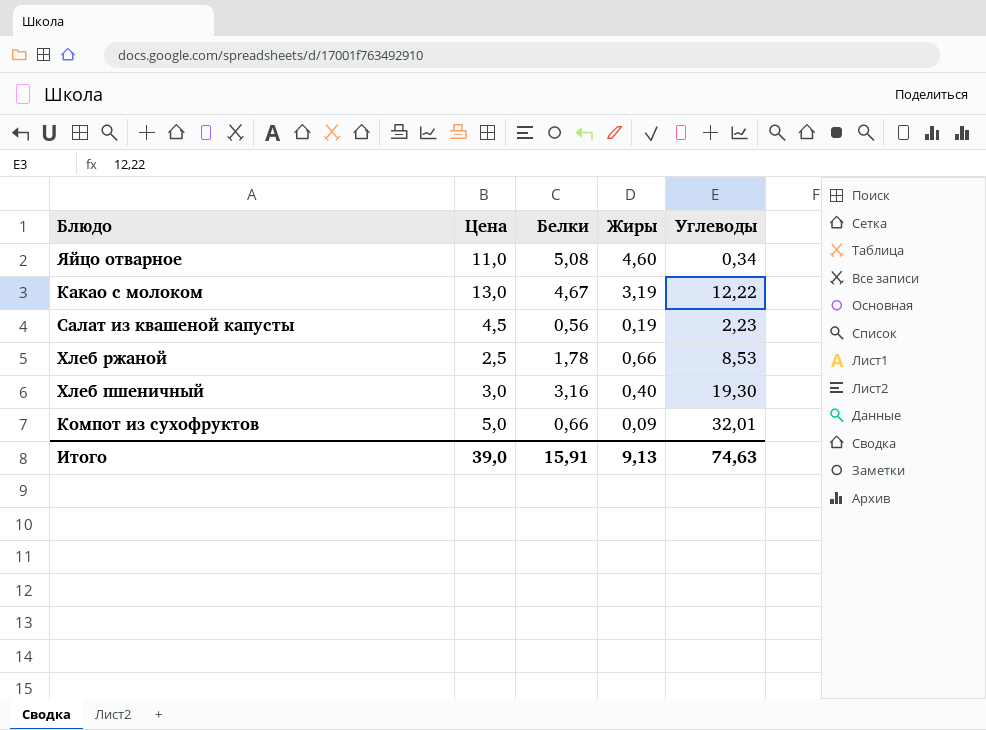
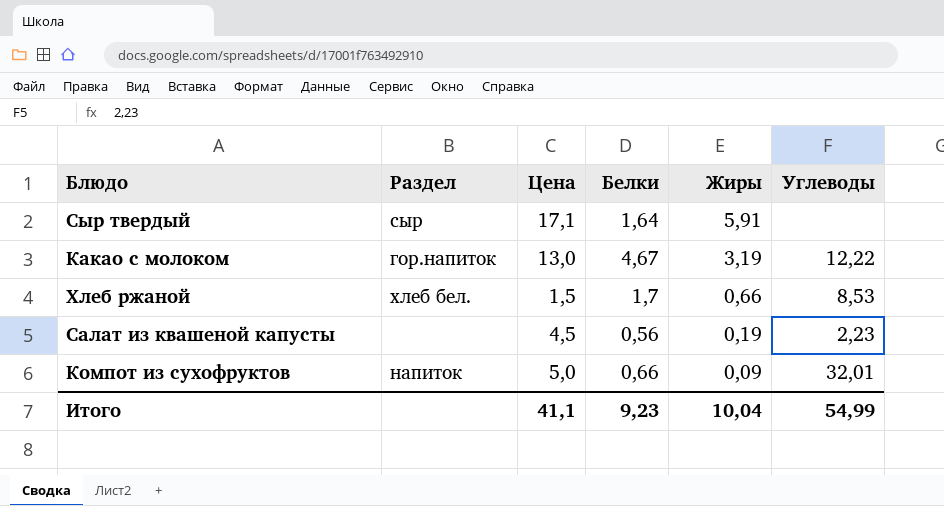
row order: none -> Жиры descending
column Раздел | position: none -> 2
row Яйцо отварное: 11,0 | 5,08 | 4,60 | 0,34 -> none
row Хлеб пшеничный: 3,0 | 3,16 | 0,40 | 19,30 -> none
row Сыр твердый: none -> сыр | 17,1 | 1,64 | 5,91 | none
Хлеб ржаной | Цена: 2,5 -> 1,5
Хлеб ржаной | Белки: 1,78 -> 1,7
Итого | Цена: 39,0 -> 41,1
Итого | Белки: 15,91 -> 9,23
Итого | Жиры: 9,13 -> 10,04
Итого | Углеводы: 74,63 -> 54,99

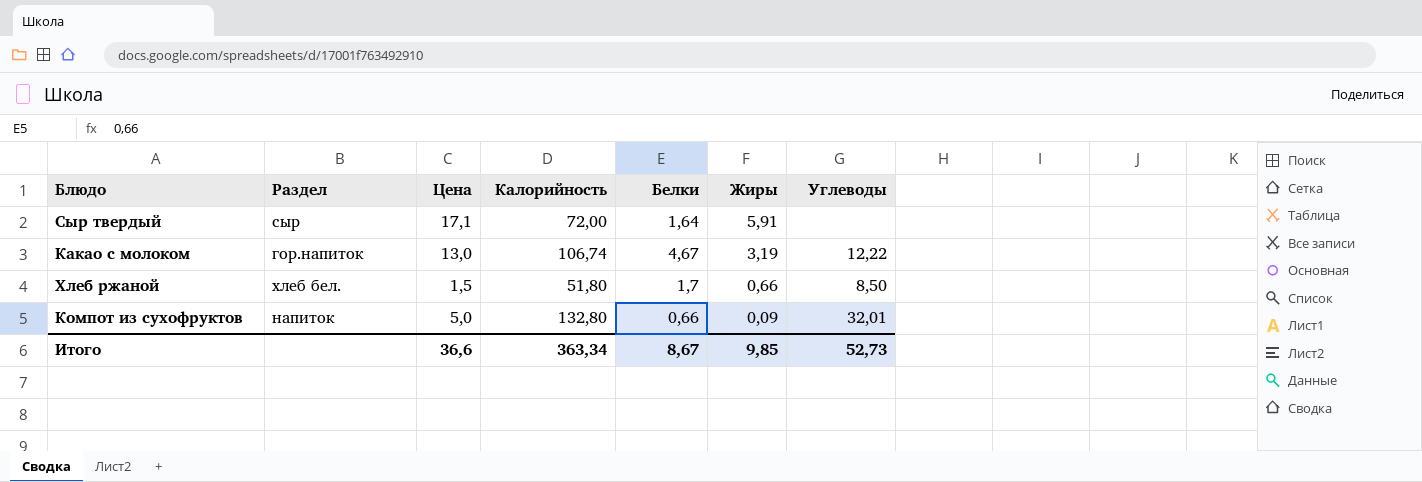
column Калорийность | position: none -> 4
row Салат из квашеной капусты: none | 4,5 | 0,56 | 0,19 | 2,23 -> none
Хлеб ржаной | Углеводы: 8,53 -> 8,50
Итого | Цена: 41,1 -> 36,6
Итого | Белки: 9,23 -> 8,67
Итого | Жиры: 10,04 -> 9,85
Итого | Углеводы: 54,99 -> 52,73

